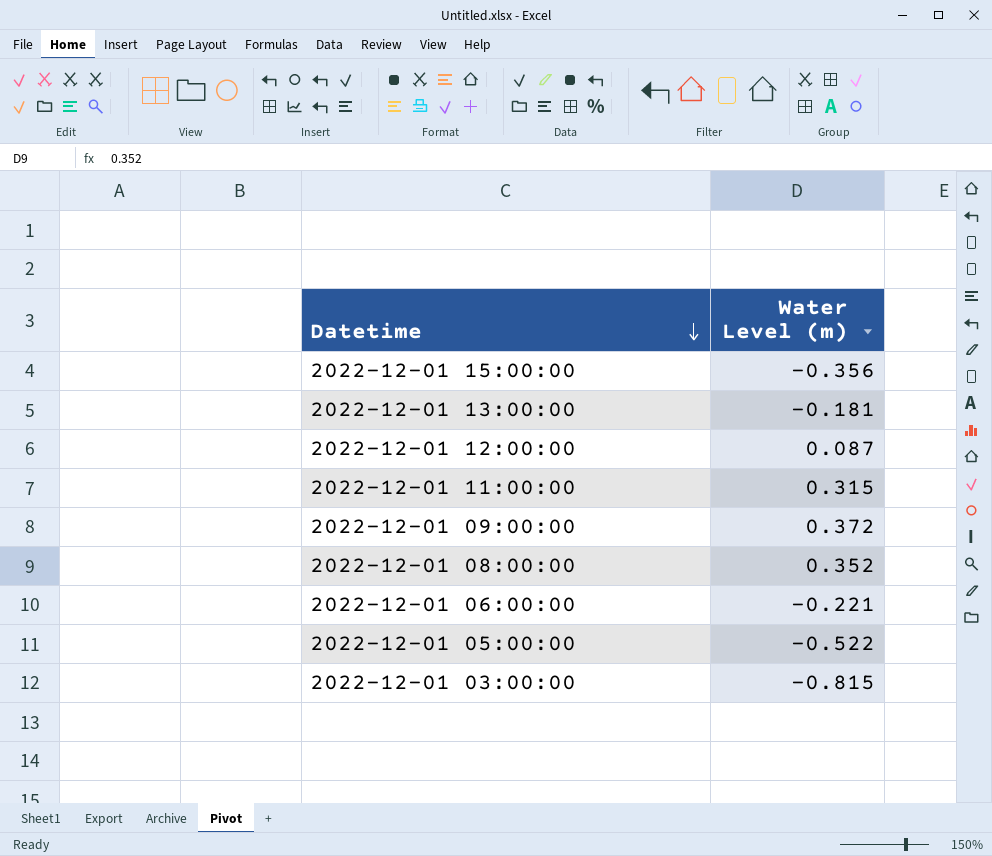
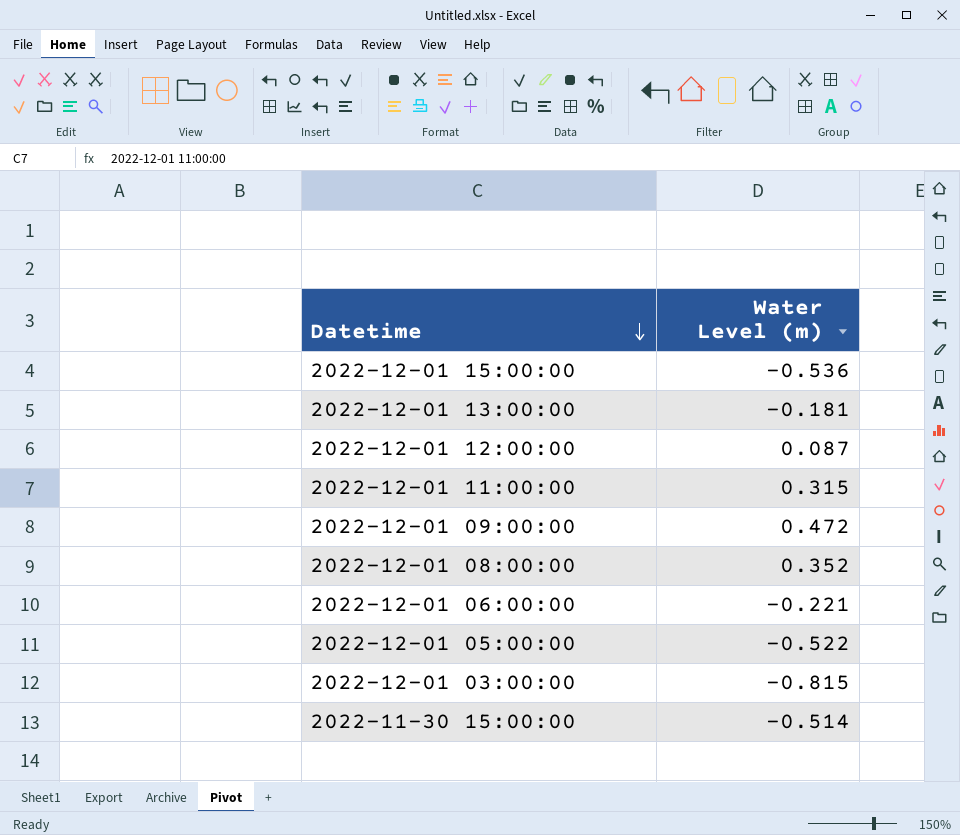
2022-12-01 15:00:00 | Water Level (m): -0.356 -> -0.536
2022-12-01 09:00:00 | Water Level (m): 0.372 -> 0.472
row 2022-11-30 15:00:00: none -> -0.514

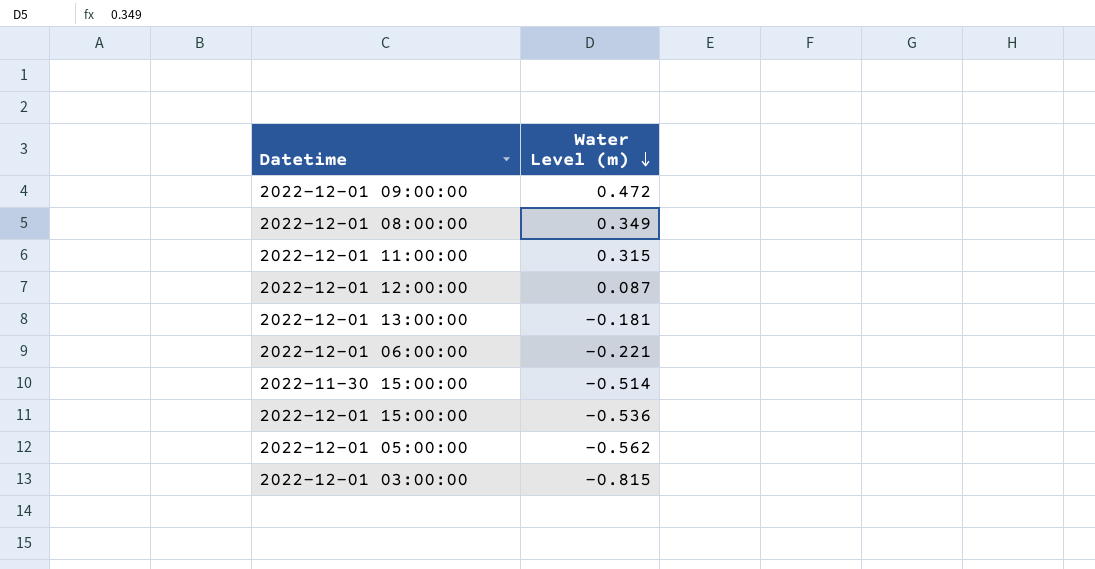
row order: Datetime descending -> Water Level (m) descending
2022-12-01 08:00:00 | Water Level (m): 0.352 -> 0.349
2022-12-01 05:00:00 | Water Level (m): -0.522 -> -0.562

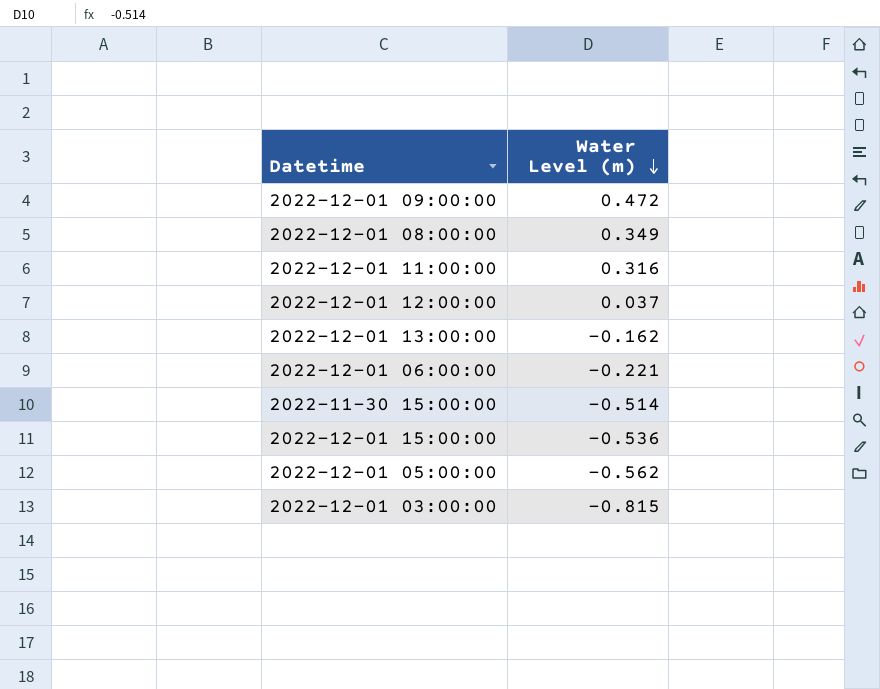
2022-12-01 11:00:00 | Water Level (m): 0.315 -> 0.316
2022-12-01 12:00:00 | Water Level (m): 0.087 -> 0.037
2022-12-01 13:00:00 | Water Level (m): -0.181 -> -0.162

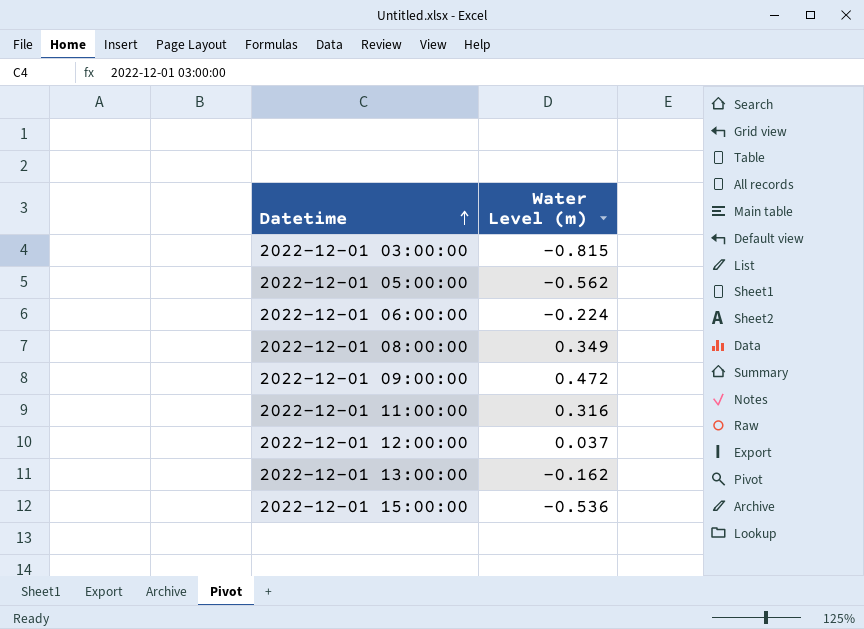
row order: Water Level (m) descending -> Datetime ascending
row 2022-11-30 15:00:00: -0.514 -> none
2022-12-01 06:00:00 | Water Level (m): -0.221 -> -0.224

